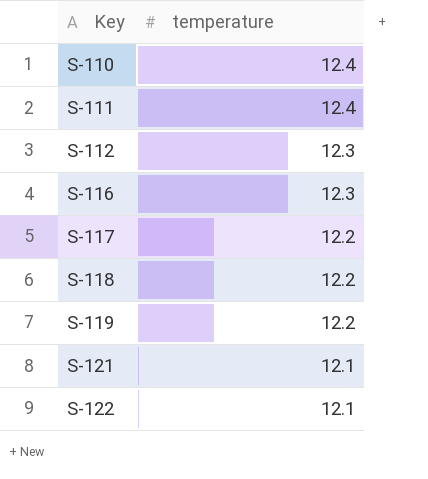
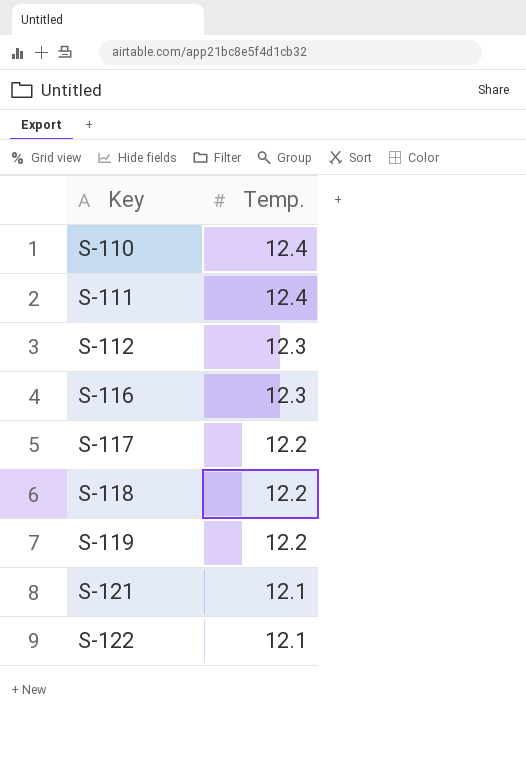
column name: temperature -> Temp.

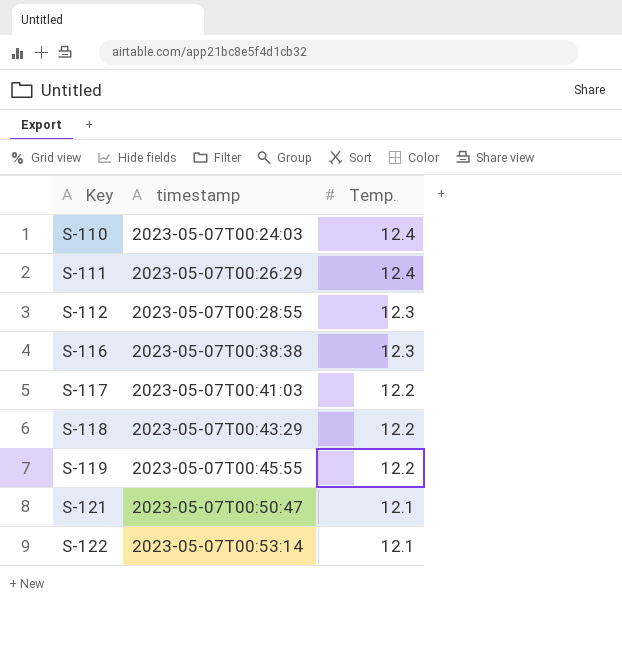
column timestamp | position: none -> 2

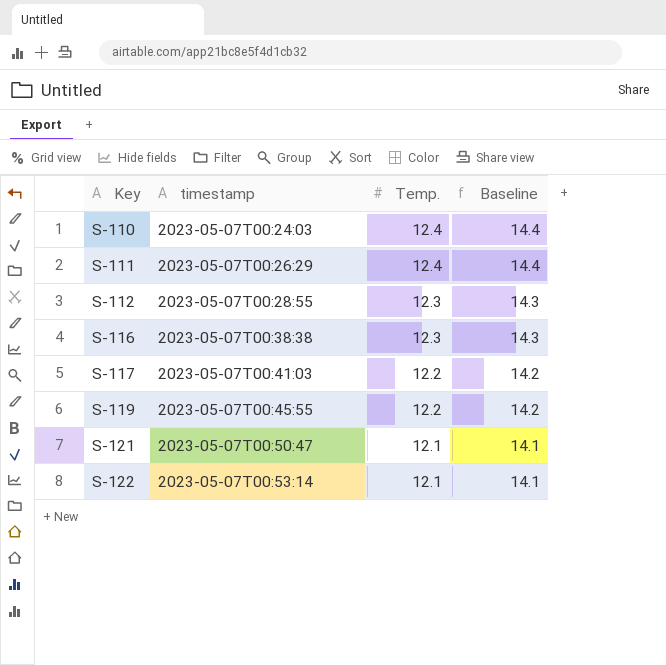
column Baseline | formula: none -> [Temp.] + 2
row S-118: 2023-05-07T00:43:29 | 12.2 -> none

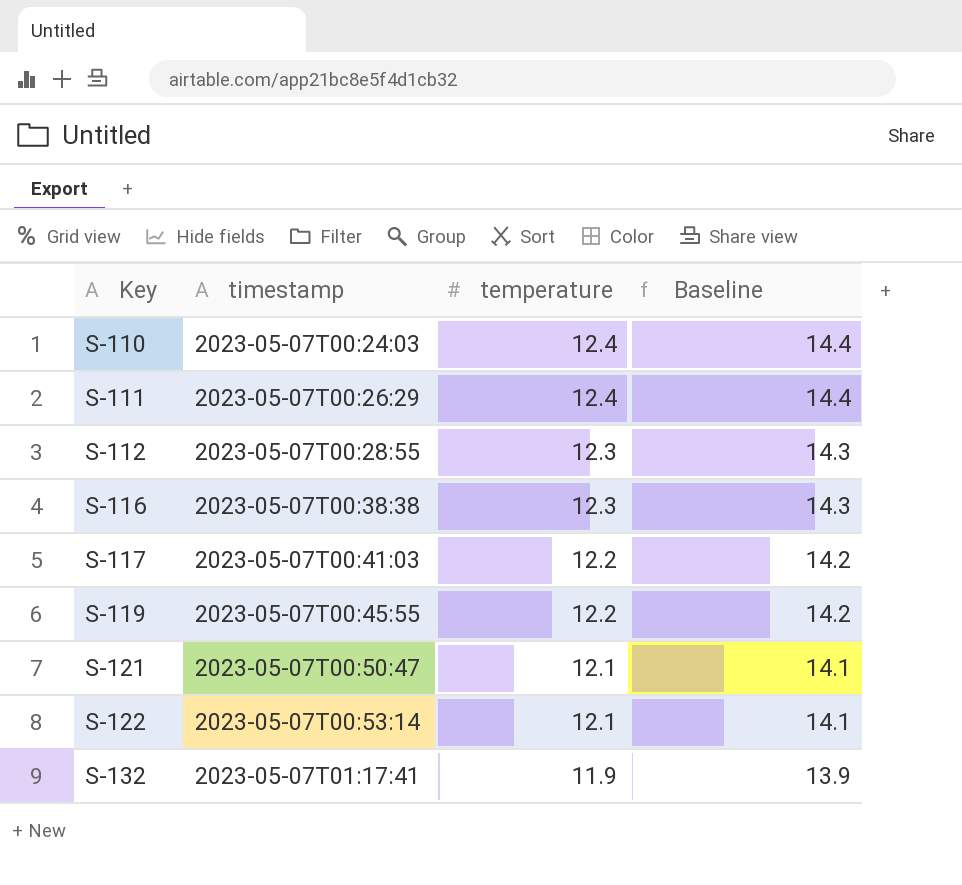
column name: Temp. -> temperature
row S-132: none -> 2023-05-07T01:17:41 | 11.9 | 13.9

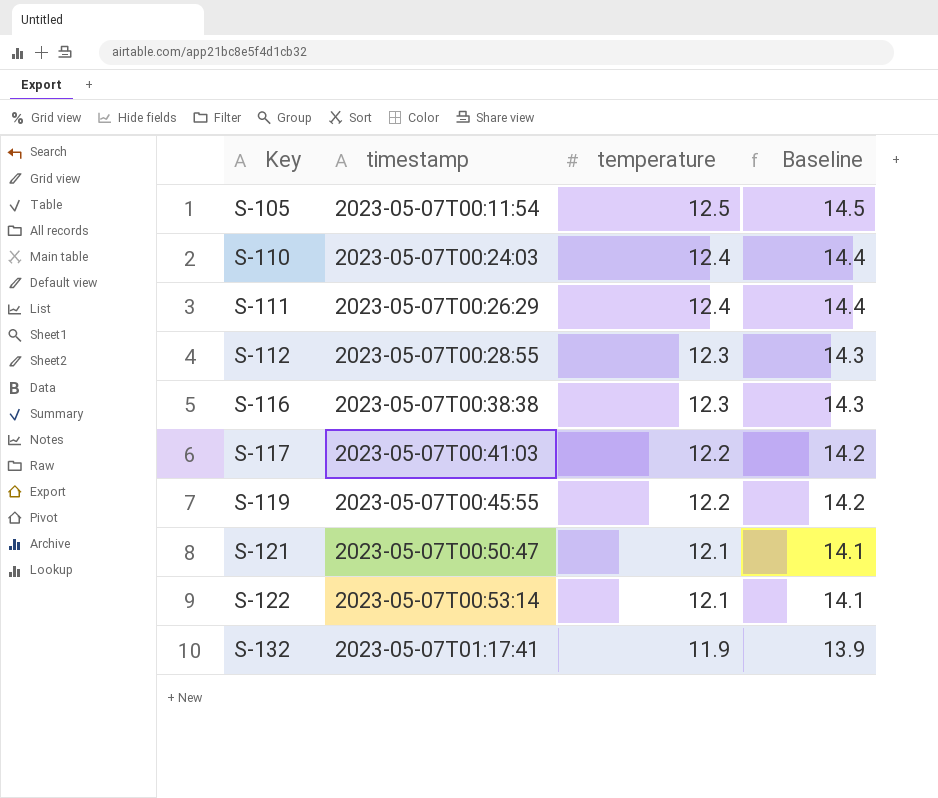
row S-105: none -> 2023-05-07T00:11:54 | 12.5 | 14.5

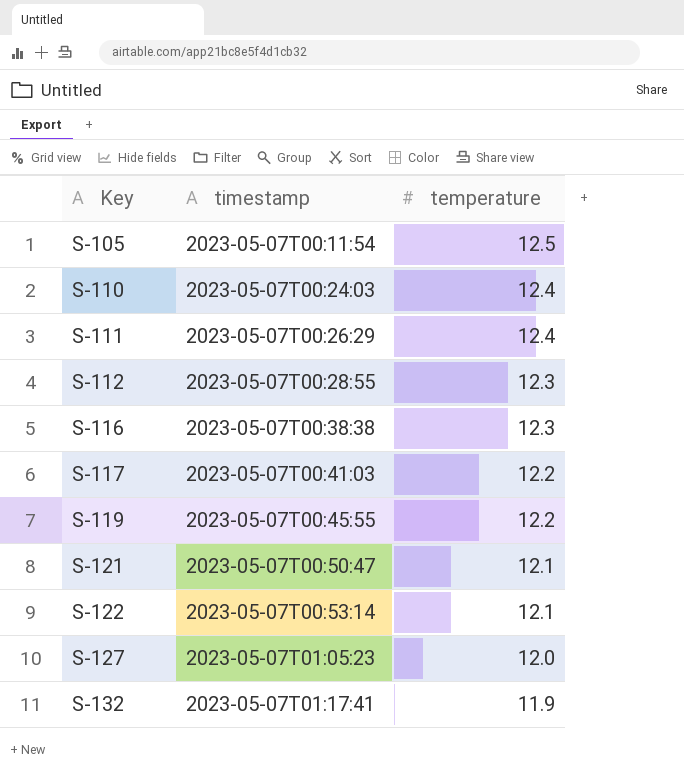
column Baseline | formula: [temperature] + 2 -> none
row S-127: none -> 2023-05-07T01:05:23 | 12.0

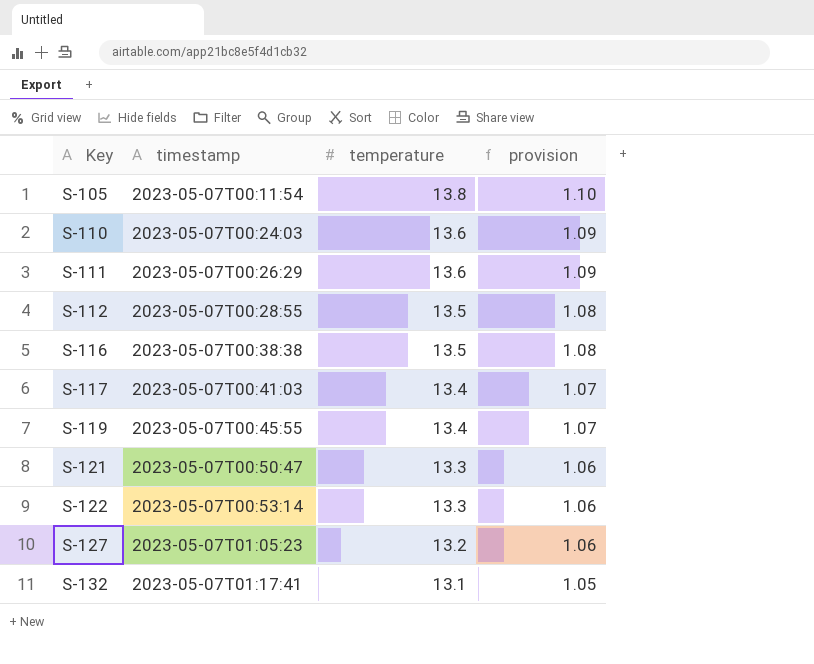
column provision | formula: none -> [temperature] * 0.08
S-105 | temperature: 12.5 -> 13.8
S-110 | temperature: 12.4 -> 13.6
S-111 | temperature: 12.4 -> 13.6
S-112 | temperature: 12.3 -> 13.5
S-116 | temperature: 12.3 -> 13.5
S-117 | temperature: 12.2 -> 13.4
S-119 | temperature: 12.2 -> 13.4
S-121 | temperature: 12.1 -> 13.3
S-122 | temperature: 12.1 -> 13.3
S-127 | temperature: 12.0 -> 13.2
S-132 | temperature: 11.9 -> 13.1

